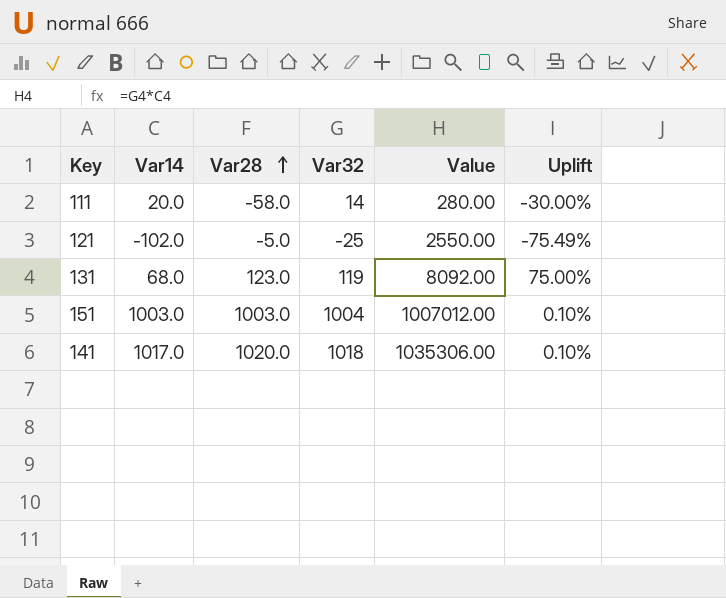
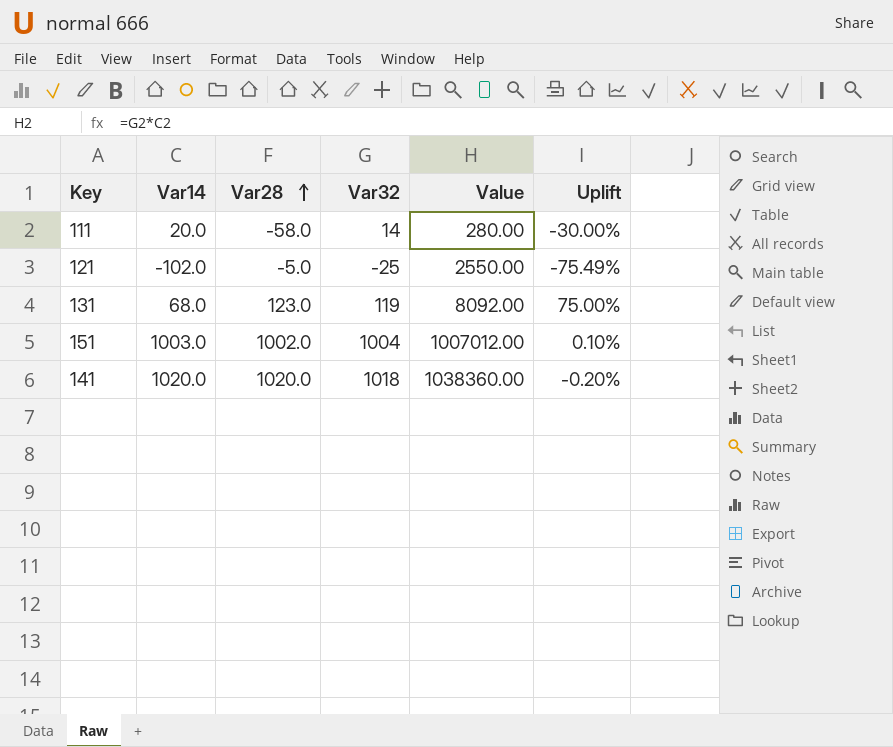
151 | Var28: 1003.0 -> 1002.0
141 | Var14: 1017.0 -> 1020.0
141 | Value: 1035306.00 -> 1038360.00
141 | Uplift: 0.10% -> -0.20%

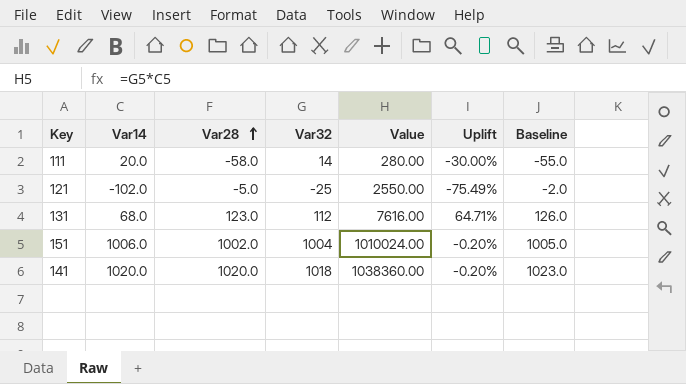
column Baseline | formula: none -> [Var28] + 3
131 | Var32: 119 -> 112
131 | Value: 8092.00 -> 7616.00
131 | Uplift: 75.00% -> 64.71%
151 | Var14: 1003.0 -> 1006.0
151 | Value: 1007012.00 -> 1010024.00
151 | Uplift: 0.10% -> -0.20%

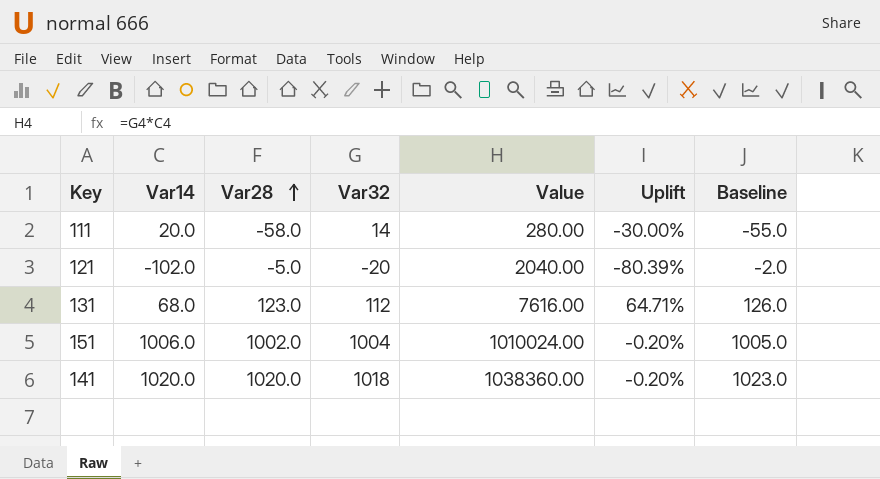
121 | Var32: -25 -> -20
121 | Value: 2550.00 -> 2040.00
121 | Uplift: -75.49% -> -80.39%

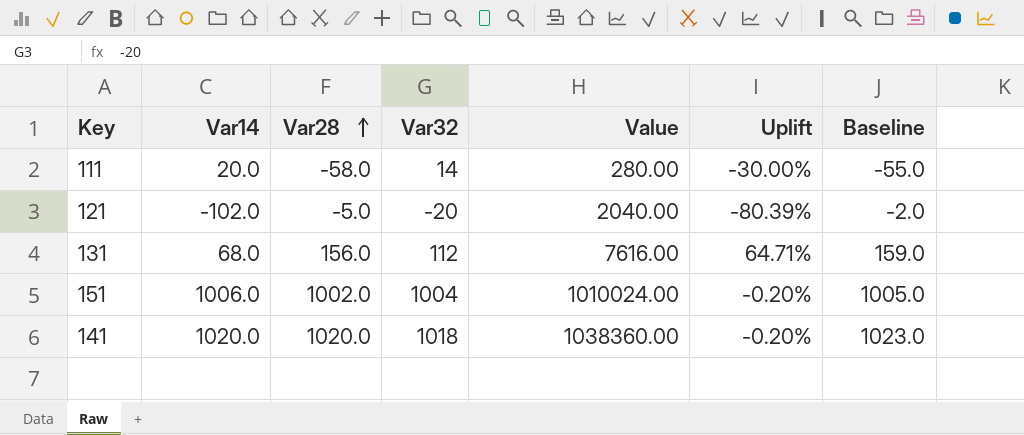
131 | Var28: 123.0 -> 156.0
131 | Baseline: 126.0 -> 159.0

